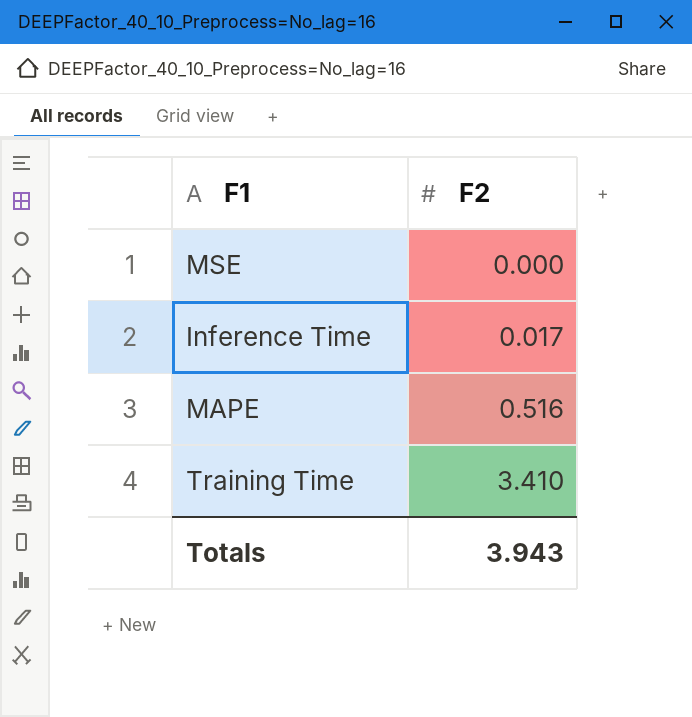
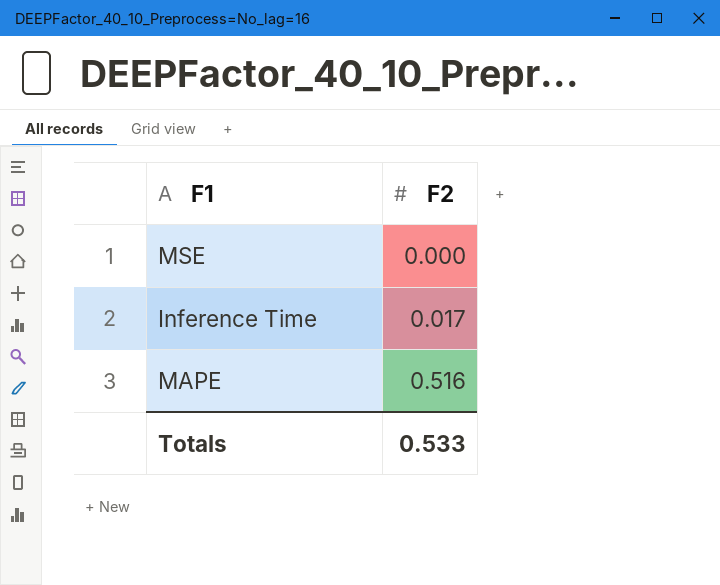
row Training Time: 3.410 -> none
Totals | F2: 3.943 -> 0.533

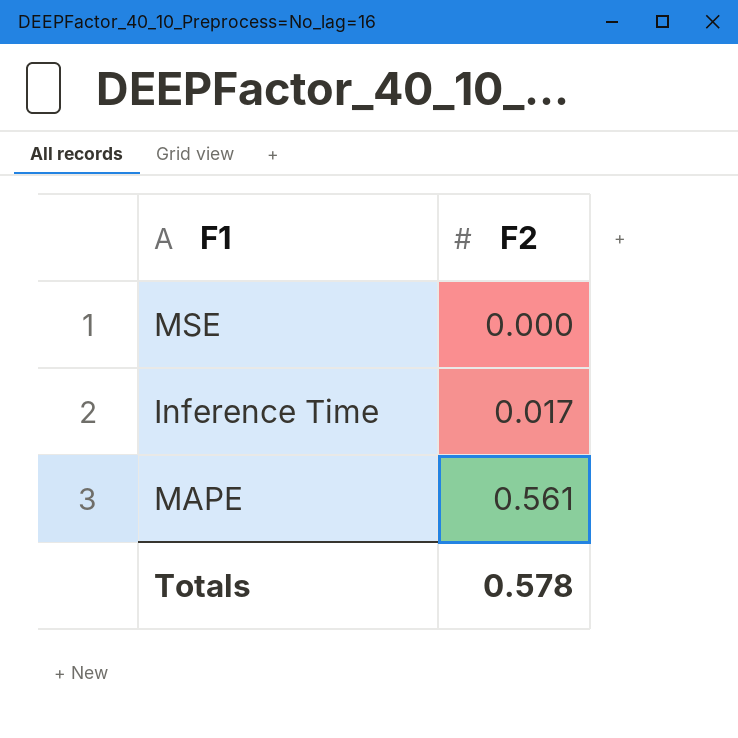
MAPE | F2: 0.516 -> 0.561
Totals | F2: 0.533 -> 0.578

